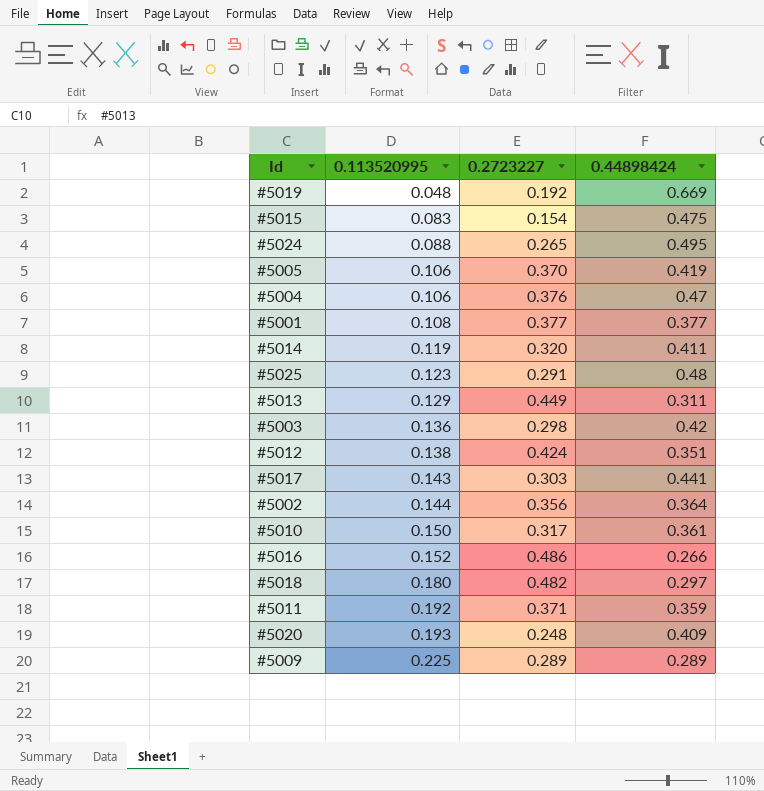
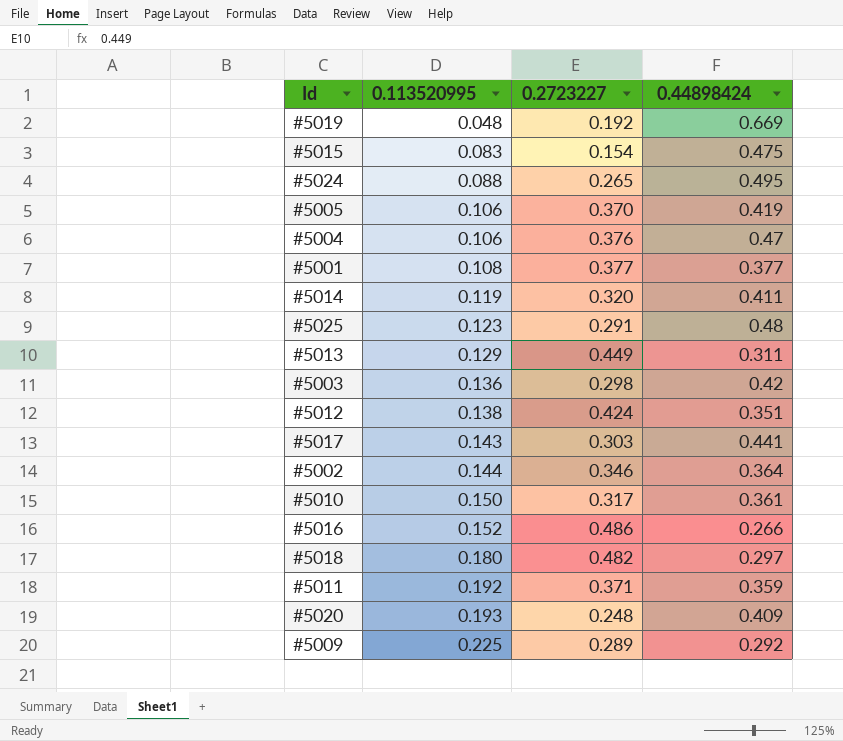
#5002 | 0.2723227: 0.356 -> 0.346
#5009 | 0.44898424: 0.289 -> 0.292

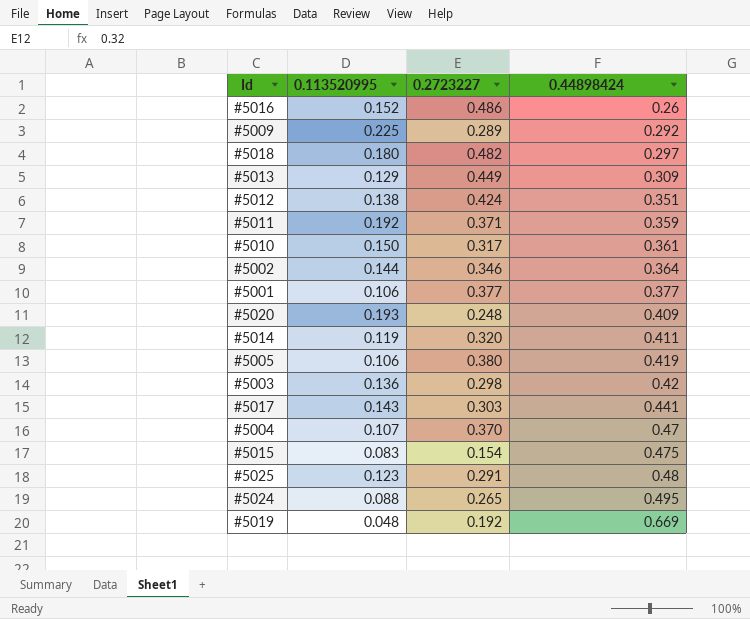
row order: 0.113520995 ascending -> 0.44898424 ascending
#5016 | 0.44898424: 0.266 -> 0.26
#5013 | 0.44898424: 0.311 -> 0.309
#5001 | 0.113520995: 0.108 -> 0.106
#5005 | 0.2723227: 0.370 -> 0.380
#5004 | 0.113520995: 0.106 -> 0.107
#5004 | 0.2723227: 0.376 -> 0.370

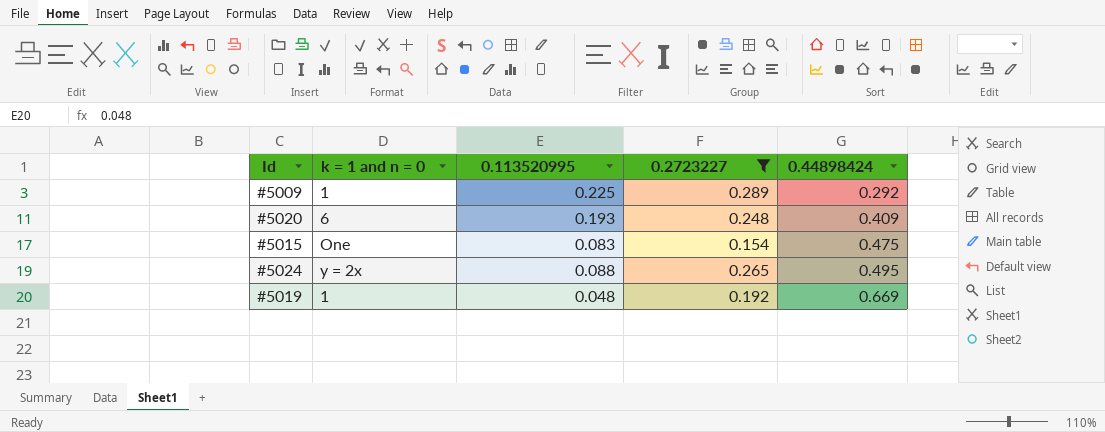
filter: none -> 0.2723227 <= 0.289
column k = 1 and n = 0 | position: none -> 2

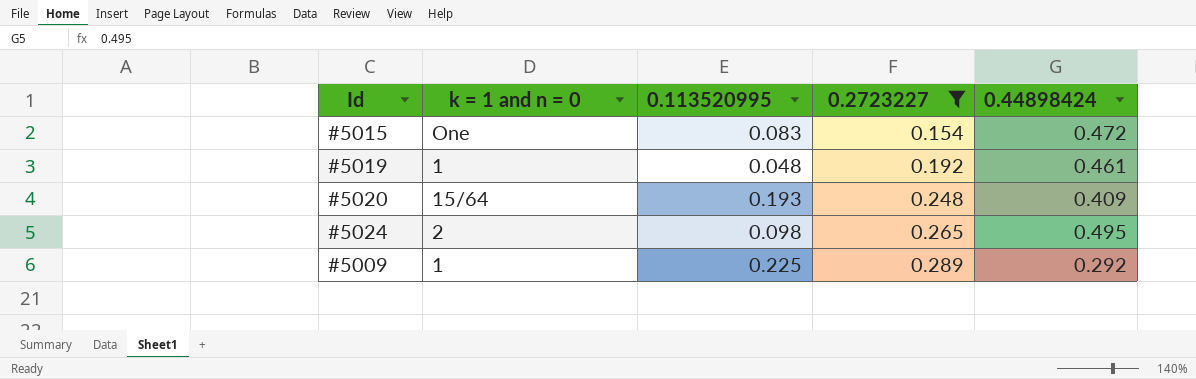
row order: 0.44898424 ascending -> 0.2723227 ascending
#5015 | 0.44898424: 0.475 -> 0.472
#5019 | 0.44898424: 0.669 -> 0.461
#5020 | k = 1 and n = 0: 6 -> 15/64
#5024 | k = 1 and n = 0: y = 2x -> 2
#5024 | 0.113520995: 0.088 -> 0.098

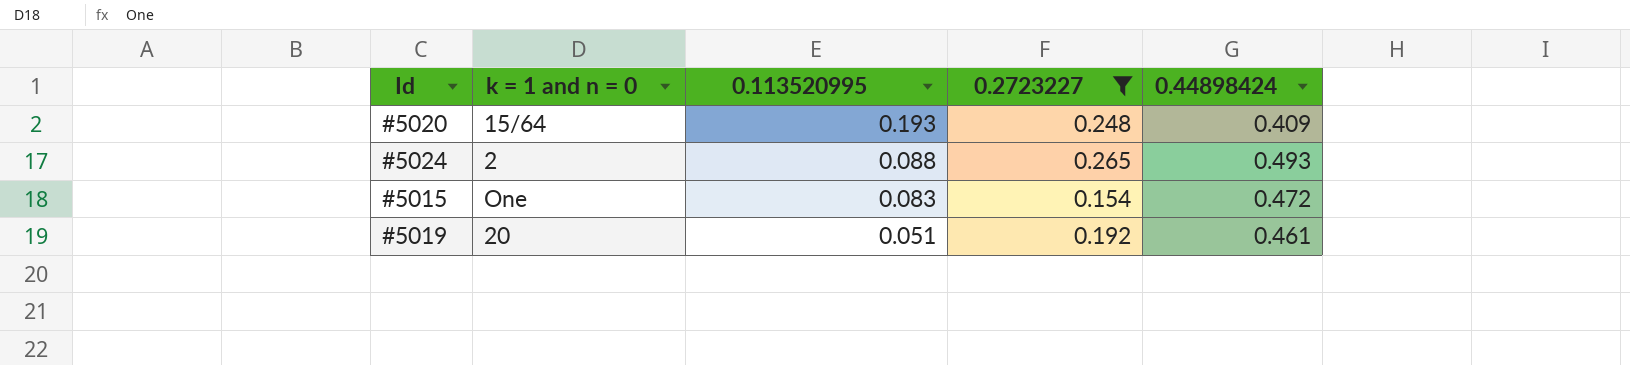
row order: 0.2723227 ascending -> 0.113520995 descending
row #5009: 1 | 0.225 | 0.289 | 0.292 -> none
#5024 | 0.113520995: 0.098 -> 0.088
#5024 | 0.44898424: 0.495 -> 0.493
#5019 | k = 1 and n = 0: 1 -> 20
#5019 | 0.113520995: 0.048 -> 0.051

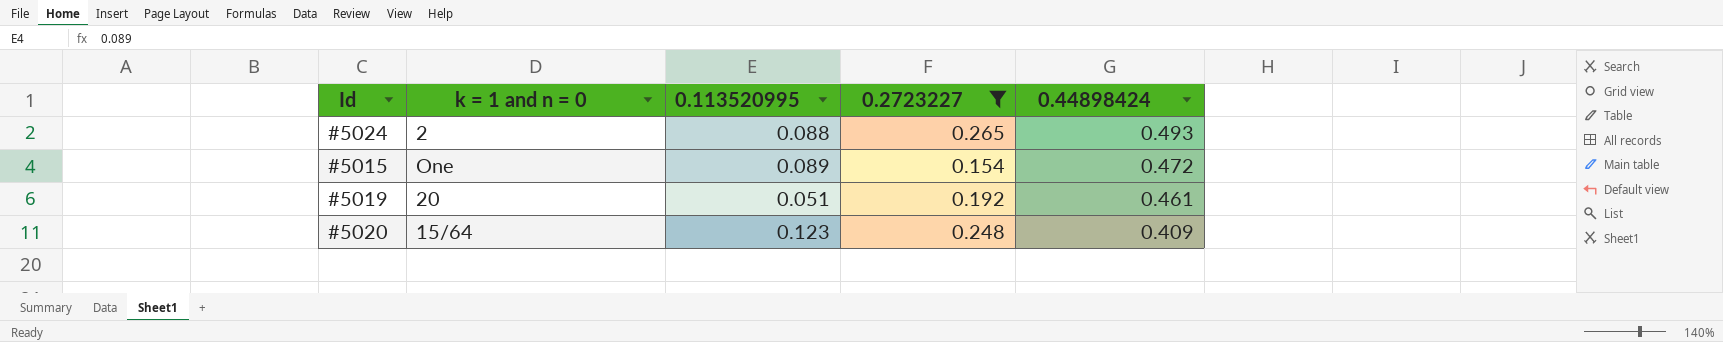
row order: 0.113520995 descending -> 0.44898424 descending
#5015 | 0.113520995: 0.083 -> 0.089
#5020 | 0.113520995: 0.193 -> 0.123

